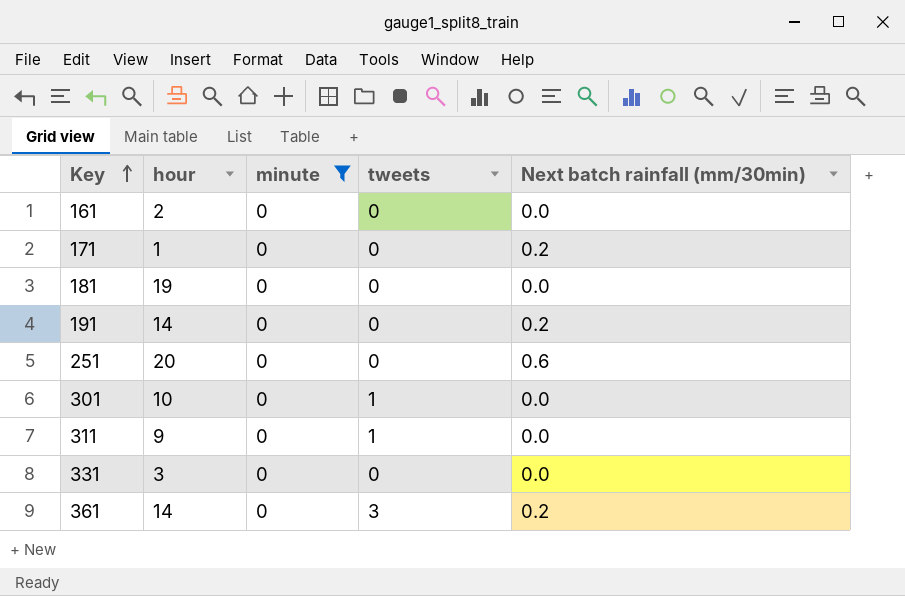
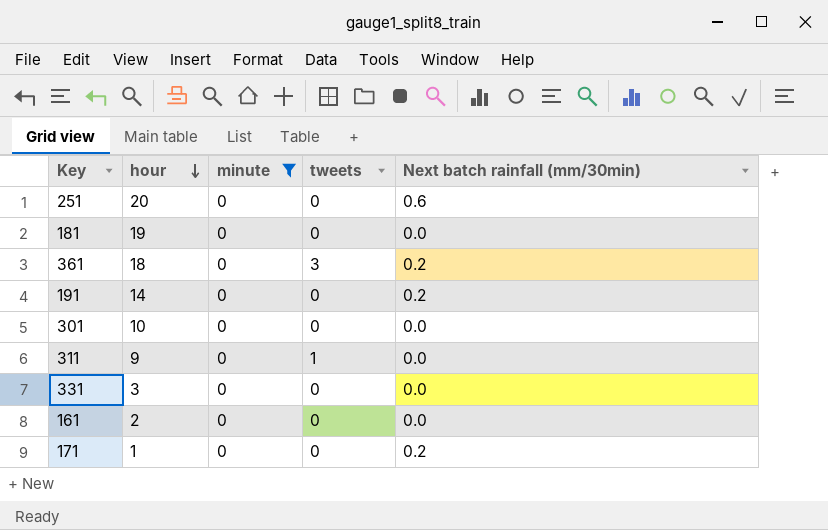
row order: Key ascending -> hour descending
361 | hour: 14 -> 18
301 | tweets: 1 -> 0

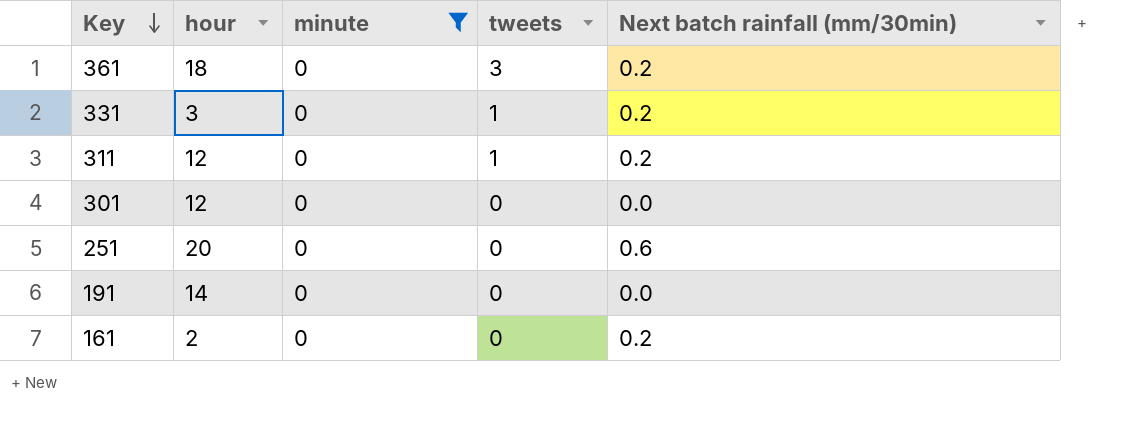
row order: hour descending -> Key descending
row 181: 19 | 0 | 0 | 0.0 -> none
row 171: 1 | 0 | 0 | 0.2 -> none
331 | tweets: 0 -> 1
331 | Next batch rainfall (mm/30min): 0.0 -> 0.2
311 | hour: 9 -> 12
311 | Next batch rainfall (mm/30min): 0.0 -> 0.2
301 | hour: 10 -> 12
191 | Next batch rainfall (mm/30min): 0.2 -> 0.0
161 | Next batch rainfall (mm/30min): 0.0 -> 0.2

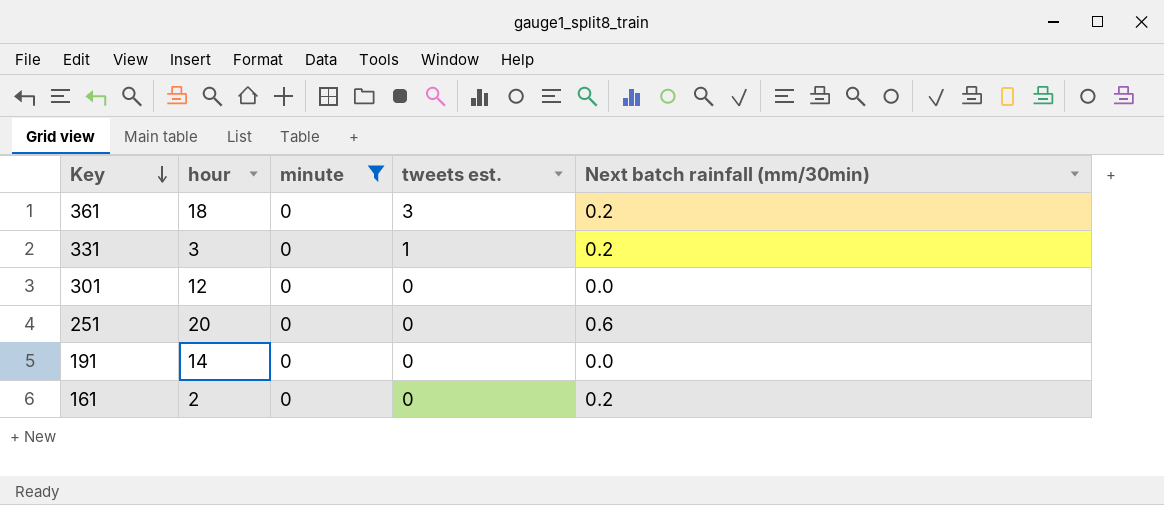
column name: tweets -> tweets est.
row 311: 12 | 0 | 1 | 0.2 -> none

